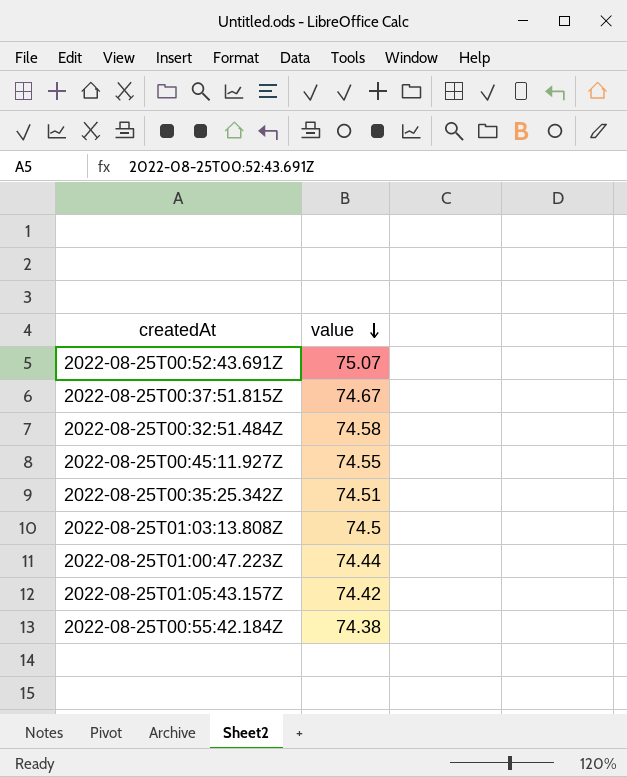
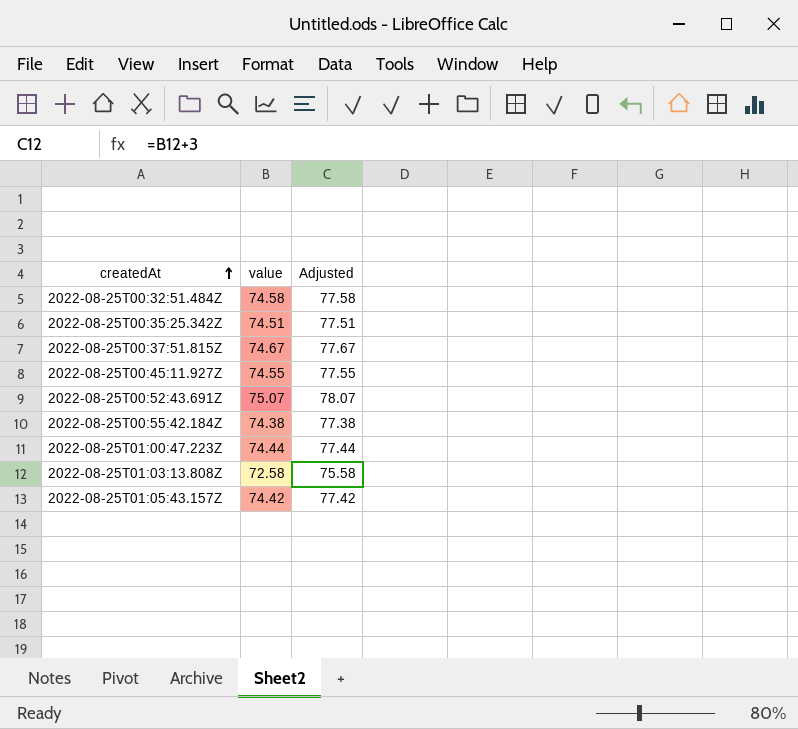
row order: value descending -> createdAt ascending
column Adjusted | formula: none -> [value] + 3
2022-08-25T01:03:13.808Z | value: 74.5 -> 72.58

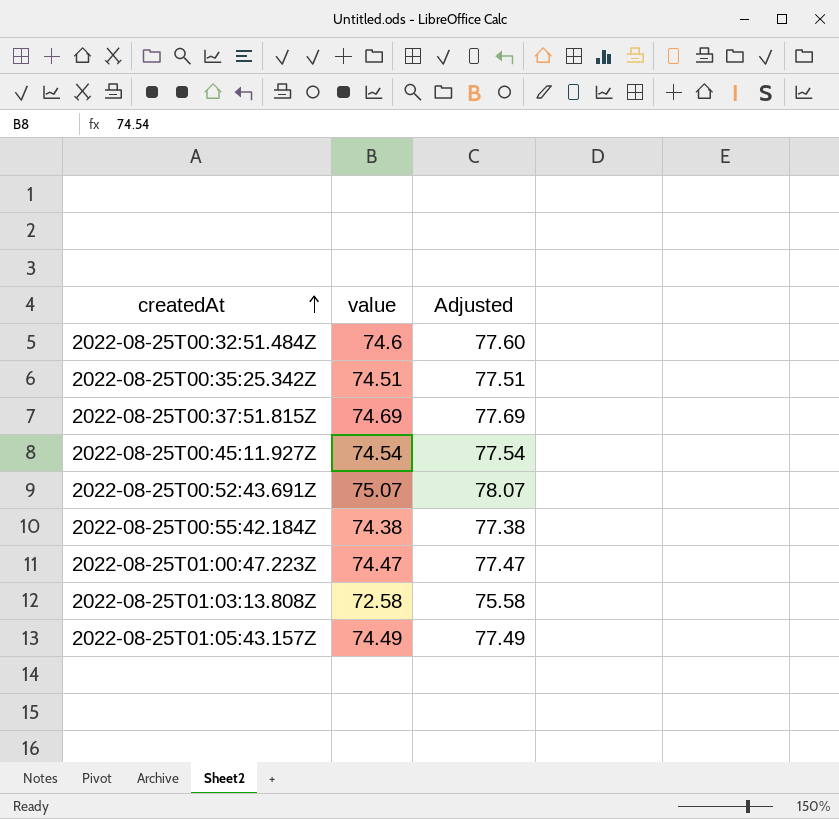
2022-08-25T00:32:51.484Z | value: 74.58 -> 74.6
2022-08-25T00:32:51.484Z | Adjusted: 77.58 -> 77.60
2022-08-25T00:37:51.815Z | value: 74.67 -> 74.69
2022-08-25T00:37:51.815Z | Adjusted: 77.67 -> 77.69
2022-08-25T00:45:11.927Z | value: 74.55 -> 74.54
2022-08-25T00:45:11.927Z | Adjusted: 77.55 -> 77.54
2022-08-25T01:00:47.223Z | value: 74.44 -> 74.47
2022-08-25T01:00:47.223Z | Adjusted: 77.44 -> 77.47
2022-08-25T01:05:43.157Z | value: 74.42 -> 74.49
2022-08-25T01:05:43.157Z | Adjusted: 77.42 -> 77.49

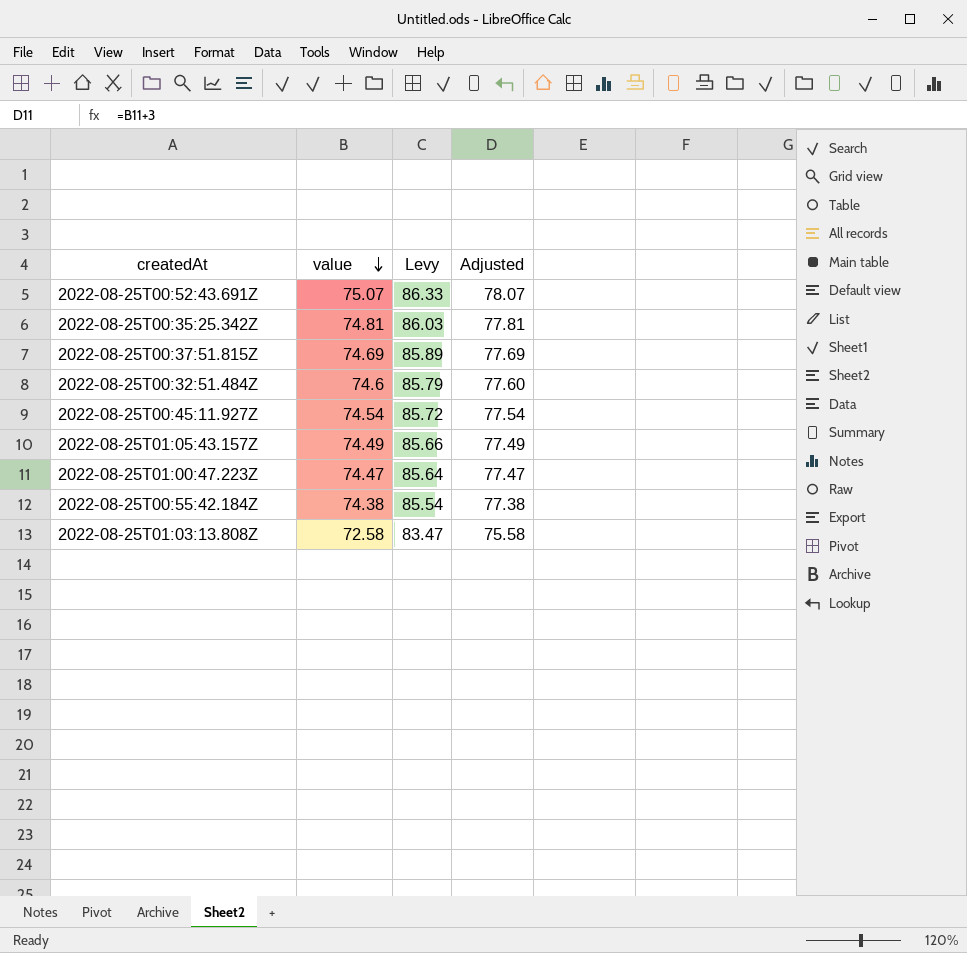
row order: createdAt ascending -> value descending
column Levy | formula: none -> [value] * 1.15
2022-08-25T00:35:25.342Z | value: 74.51 -> 74.81
2022-08-25T00:35:25.342Z | Adjusted: 77.51 -> 77.81

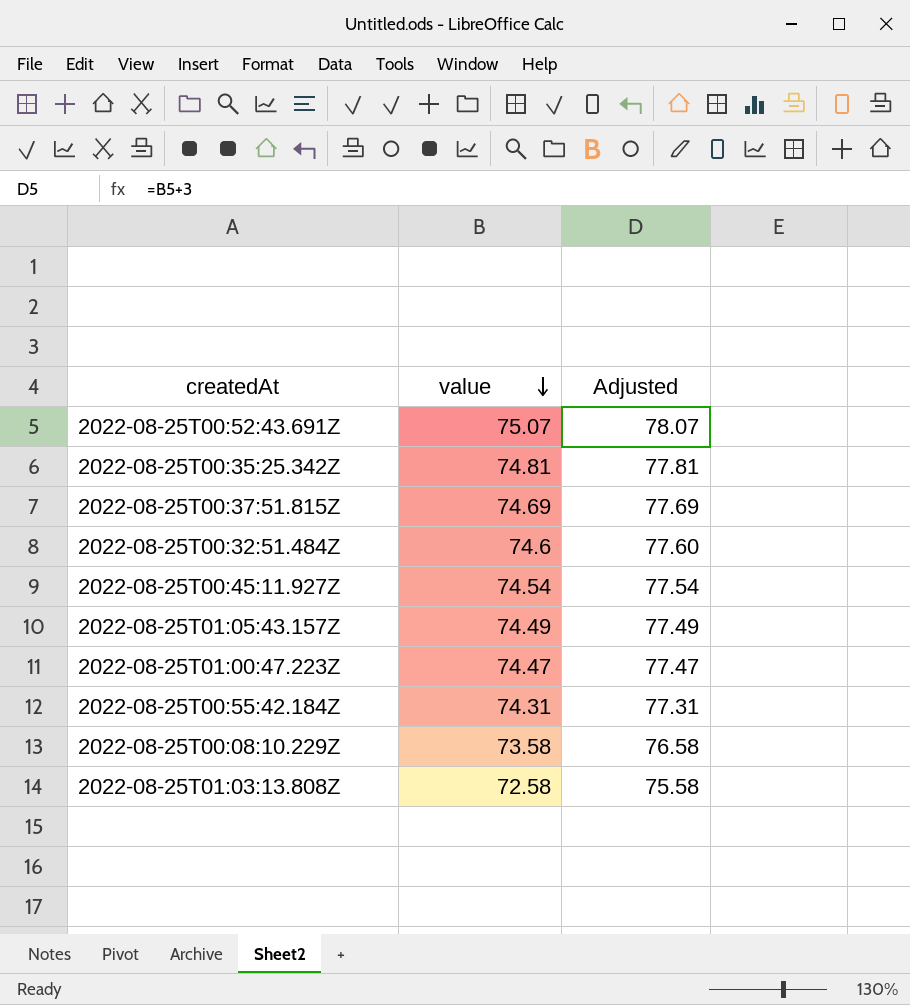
column Levy | formula: [value] * 1.15 -> none
2022-08-25T00:55:42.184Z | value: 74.38 -> 74.31
2022-08-25T00:55:42.184Z | Adjusted: 77.38 -> 77.31
row 2022-08-25T00:08:10.229Z: none -> 73.58 | 76.58

